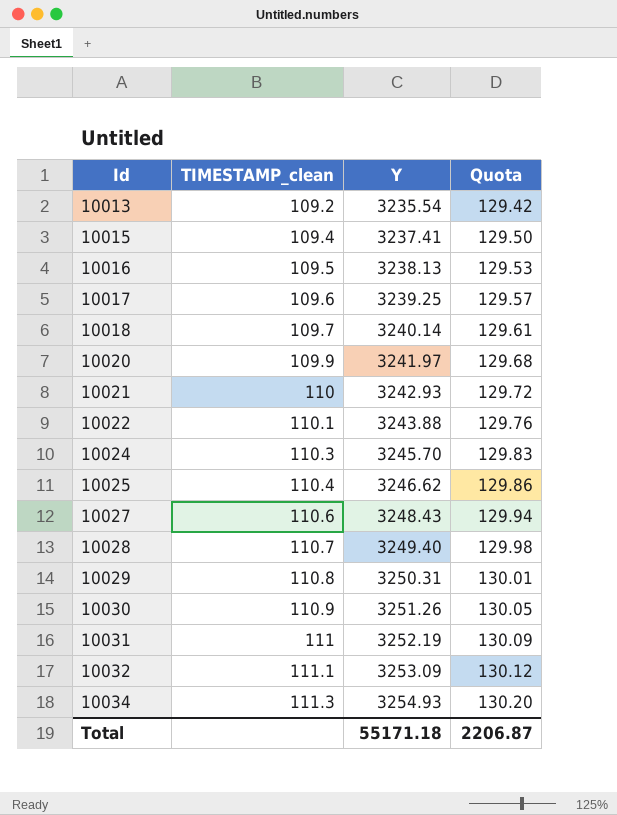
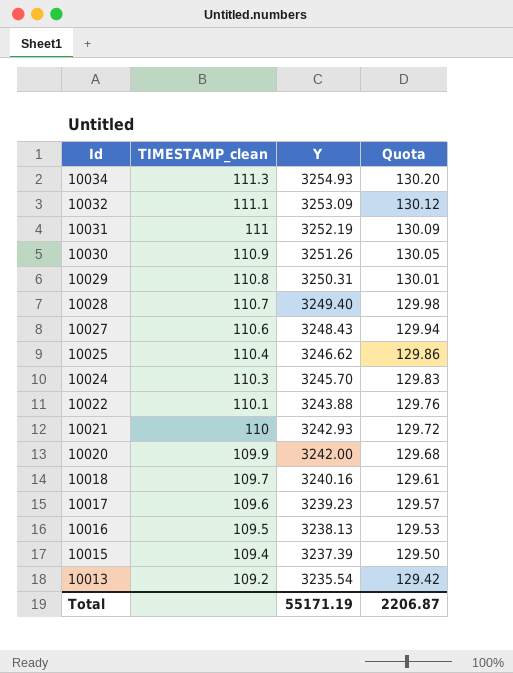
row order: Id ascending -> Id descending
10020 | Y: 3241.97 -> 3242.00
10018 | Y: 3240.14 -> 3240.16
10017 | Y: 3239.25 -> 3239.23
10015 | Y: 3237.41 -> 3237.39
Total | Y: 55171.18 -> 55171.19

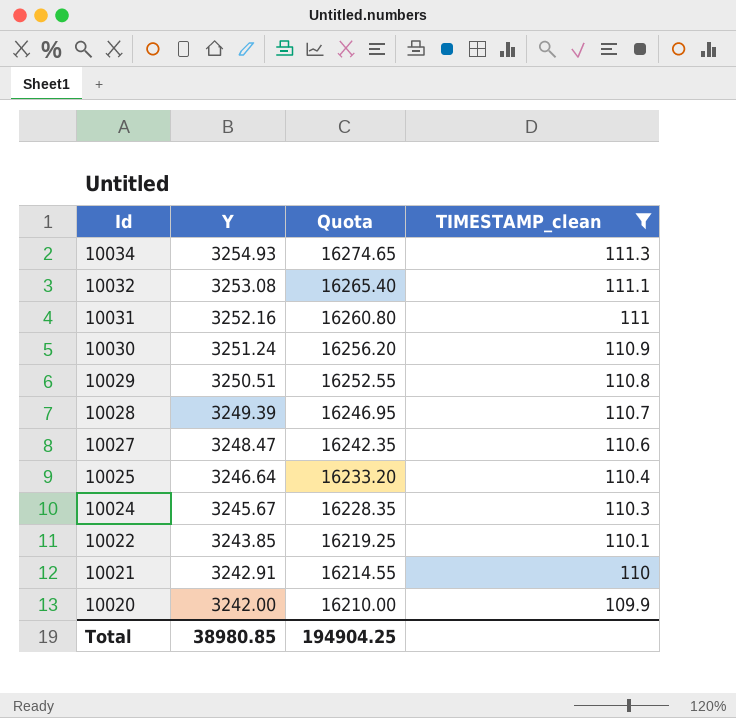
filter: none -> TIMESTAMP_clean >= 109.9
column Quota | formula: [Y] * 0.04 -> [Y] * 5
column TIMESTAMP_clean | position: 2 -> 4
10032 | Y: 3253.09 -> 3253.08
10031 | Y: 3252.19 -> 3252.16
10030 | Y: 3251.26 -> 3251.24
10029 | Y: 3250.31 -> 3250.51
10028 | Y: 3249.40 -> 3249.39
10027 | Y: 3248.43 -> 3248.47
10025 | Y: 3246.62 -> 3246.64
10024 | Y: 3245.70 -> 3245.67
10022 | Y: 3243.88 -> 3243.85
10021 | Y: 3242.93 -> 3242.91
Total | Y: 55171.19 -> 38980.85
Total | Quota: 2206.87 -> 194904.25

